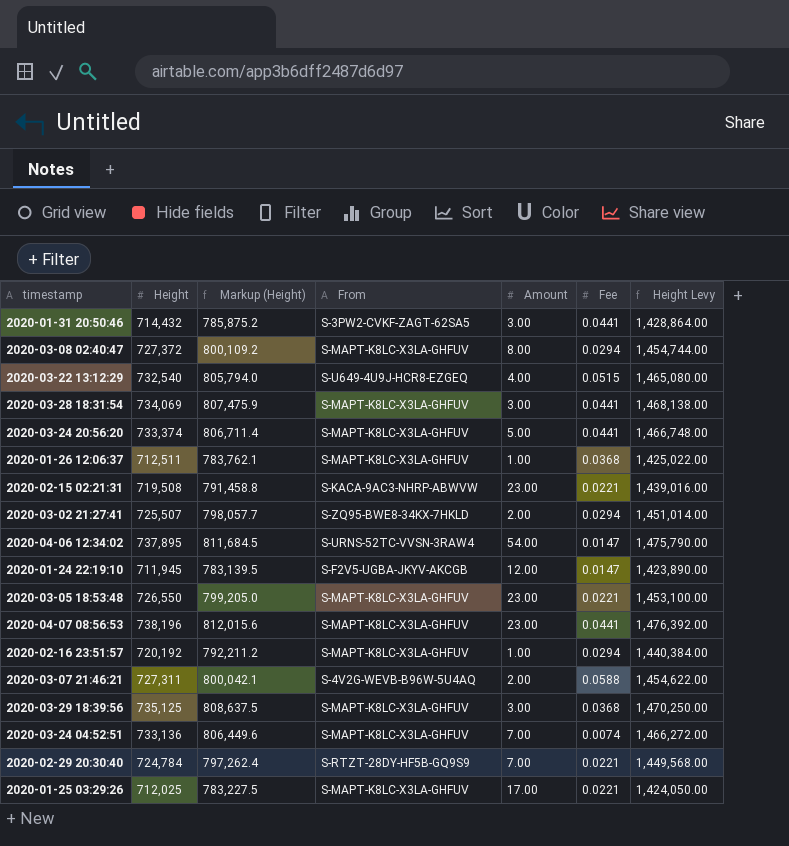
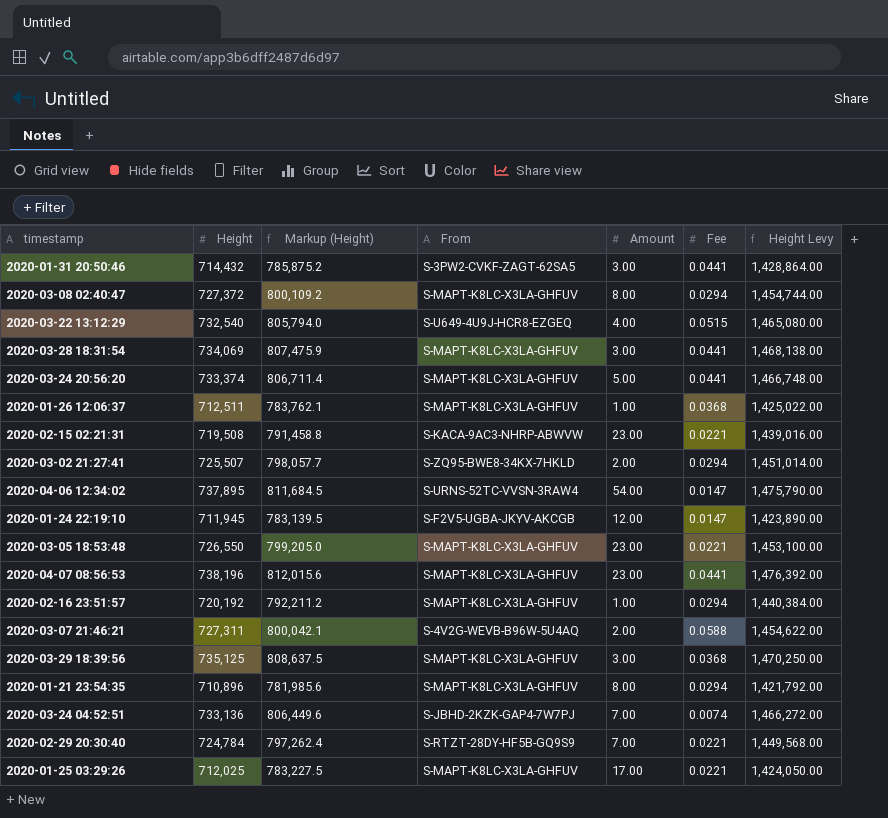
row 2020-01-21 23:54:35: none -> 710,896 | 781,985.6 | S-MAPT-K8LC-X3LA-GHFUV | 8.00 | 0.0294 | 1,421,792.00
2020-03-24 04:52:51 | From: S-MAPT-K8LC-X3LA-GHFUV -> S-JBHD-2KZK-GAP4-7W7PJ

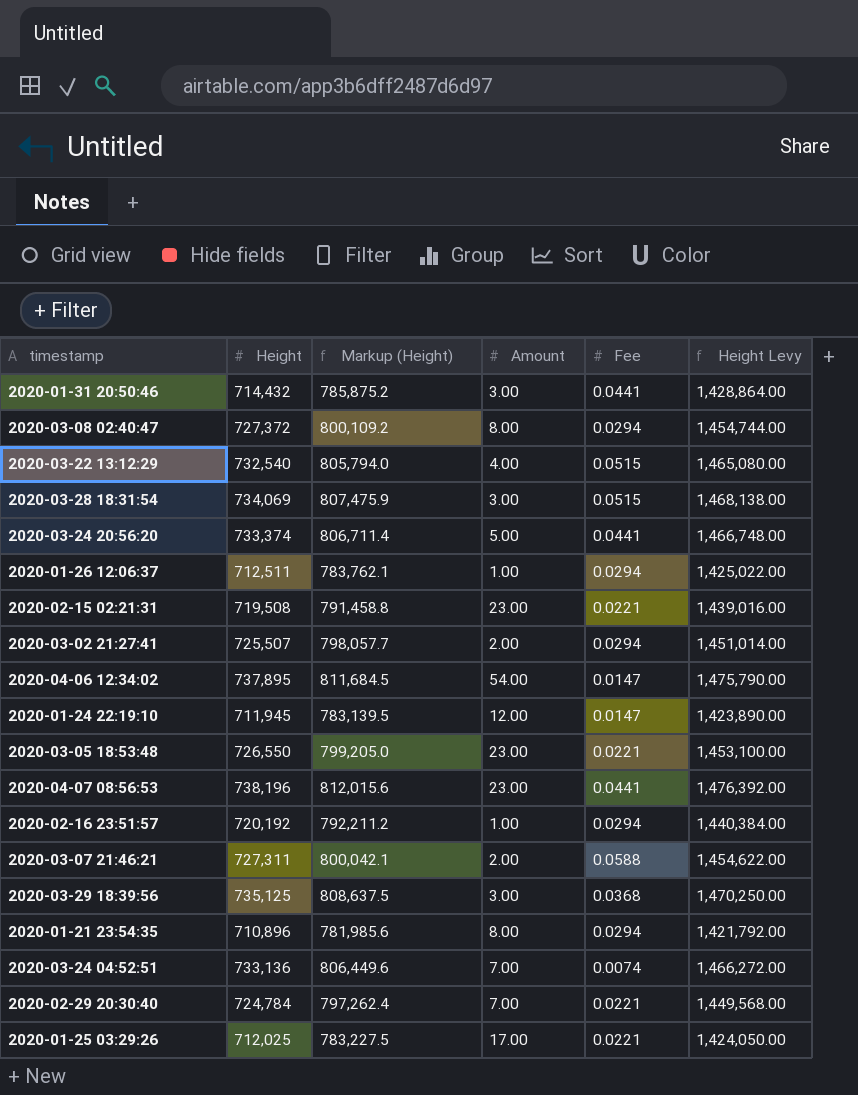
column From | position: 4 -> none
2020-03-28 18:31:54 | Fee: 0.0441 -> 0.0515
2020-01-26 12:06:37 | Fee: 0.0368 -> 0.0294

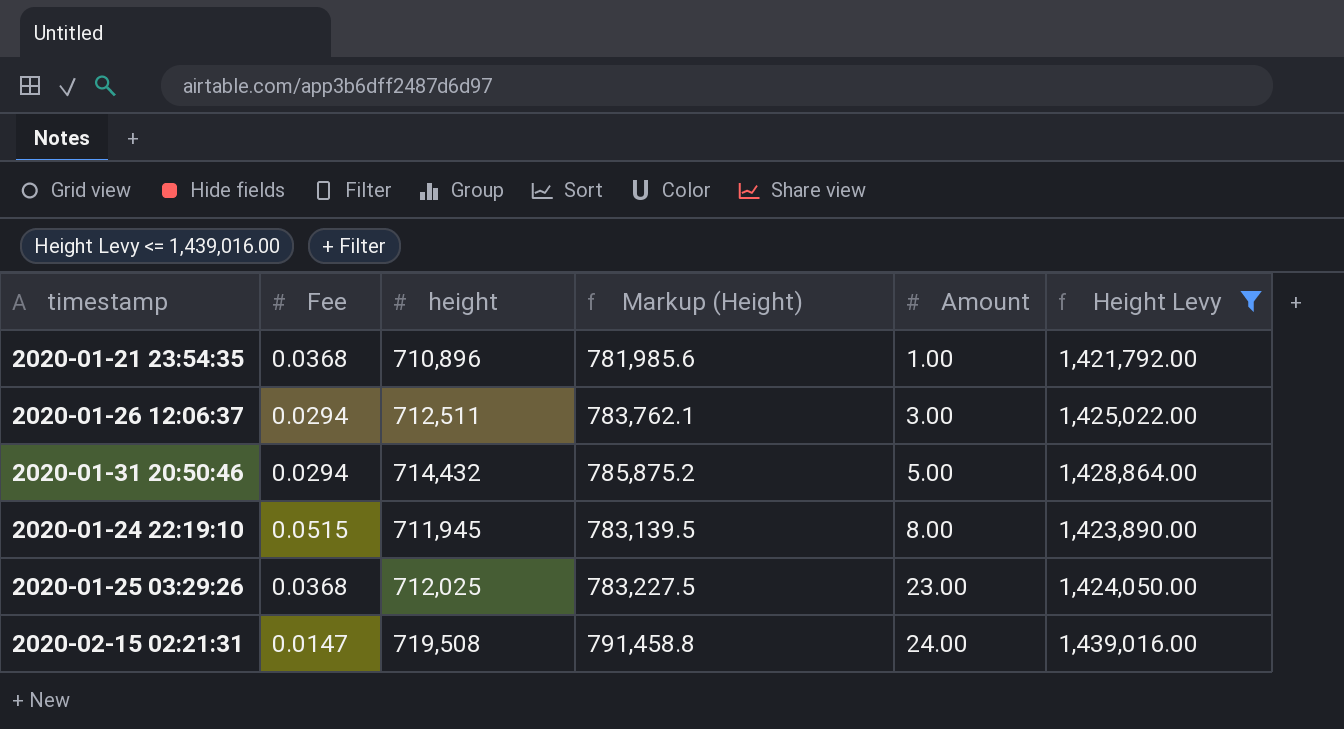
filter: none -> Height Levy <= 1,439,016.00
row order: none -> Amount ascending
column Fee | position: 5 -> 2
column name: Height -> height
2020-01-21 23:54:35 | Fee: 0.0294 -> 0.0368
2020-01-21 23:54:35 | Amount: 8.00 -> 1.00
2020-01-26 12:06:37 | Amount: 1.00 -> 3.00
2020-01-31 20:50:46 | Fee: 0.0441 -> 0.0294
2020-01-31 20:50:46 | Amount: 3.00 -> 5.00
2020-01-24 22:19:10 | Fee: 0.0147 -> 0.0515
2020-01-24 22:19:10 | Amount: 12.00 -> 8.00
2020-01-25 03:29:26 | Fee: 0.0221 -> 0.0368
2020-01-25 03:29:26 | Amount: 17.00 -> 23.00
2020-02-15 02:21:31 | Fee: 0.0221 -> 0.0147
2020-02-15 02:21:31 | Amount: 23.00 -> 24.00

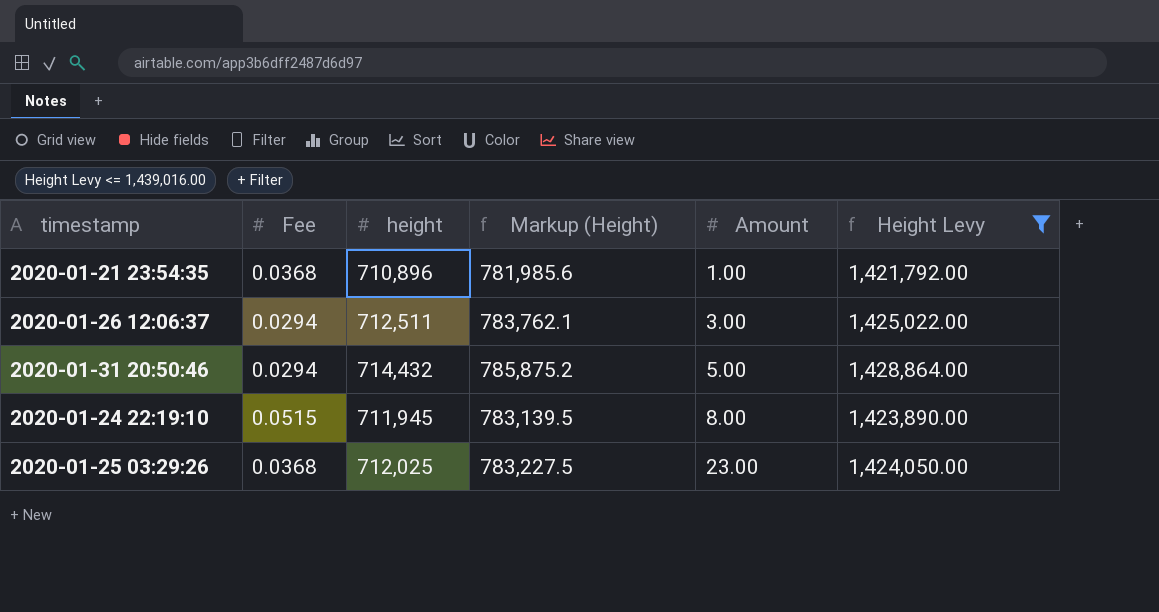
row 2020-02-15 02:21:31: 0.0147 | 719,508 | 791,458.8 | 24.00 | 1,439,016.00 -> none

